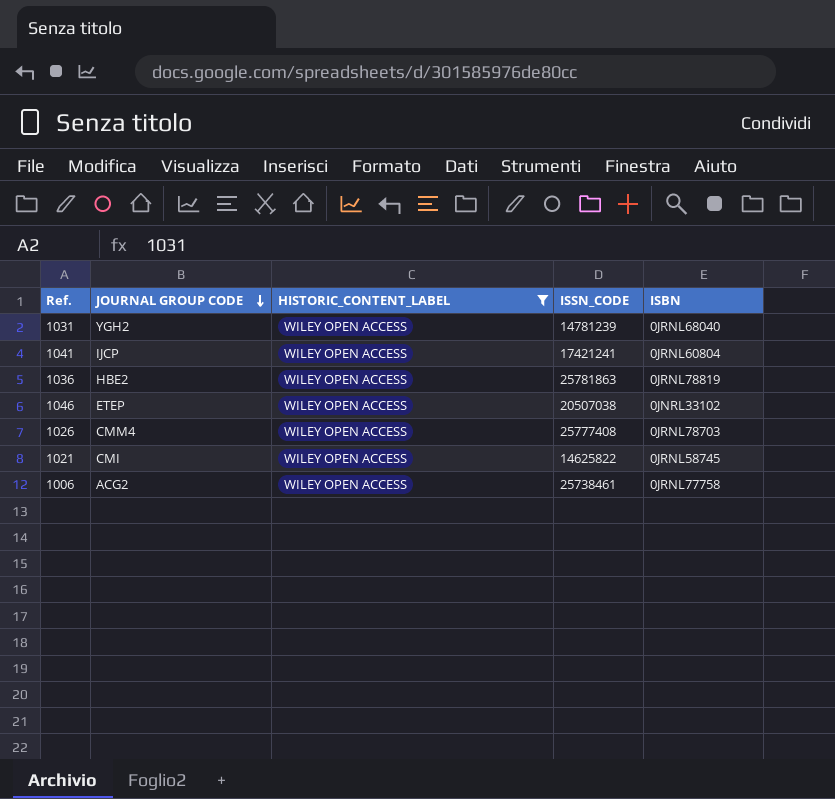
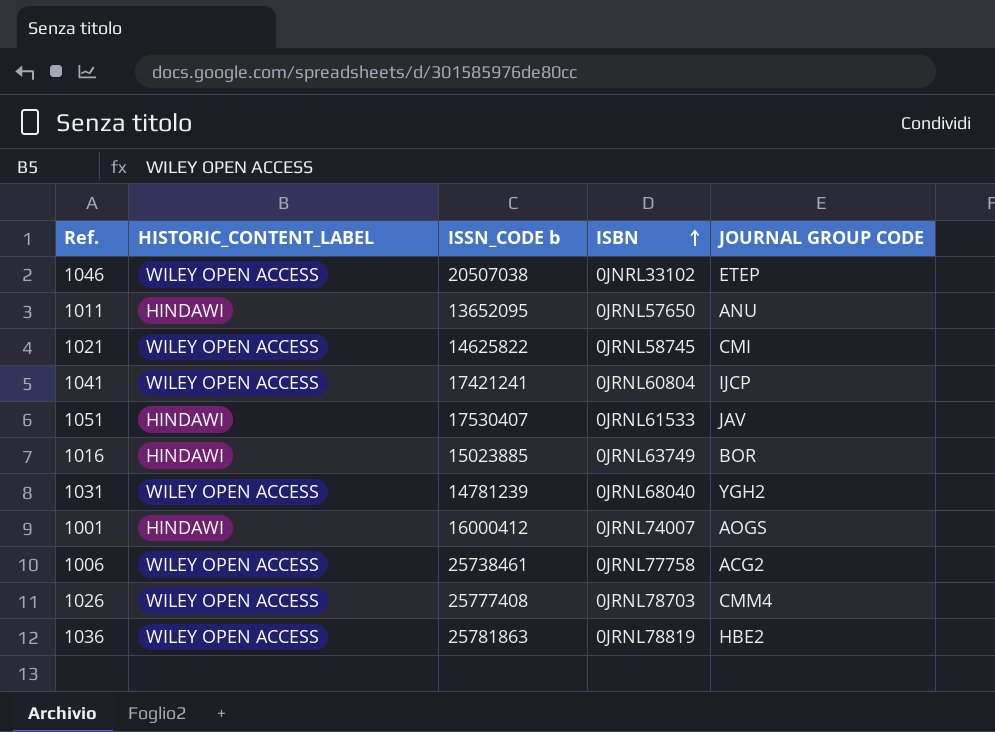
filter: HISTORIC_CONTENT_LABEL = WILEY OPEN ACCESS -> none
row order: JOURNAL GROUP CODE descending -> ISBN ascending
column name: ISSN_CODE -> ISSN_CODE b
column JOURNAL GROUP CODE | position: 2 -> 5

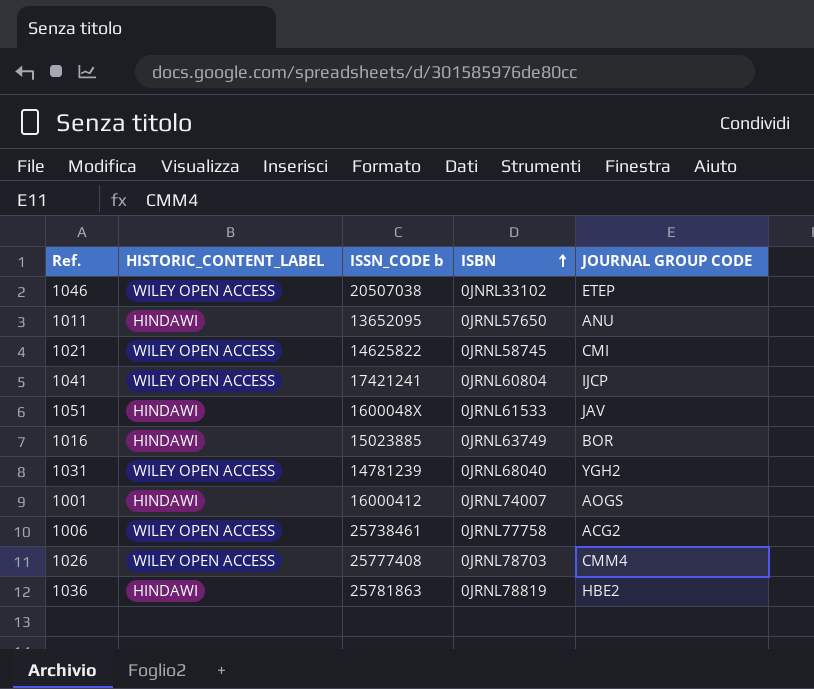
1051 | ISSN_CODE b: 17530407 -> 1600048X
1036 | HISTORIC_CONTENT_LABEL: WILEY OPEN ACCESS -> HINDAWI

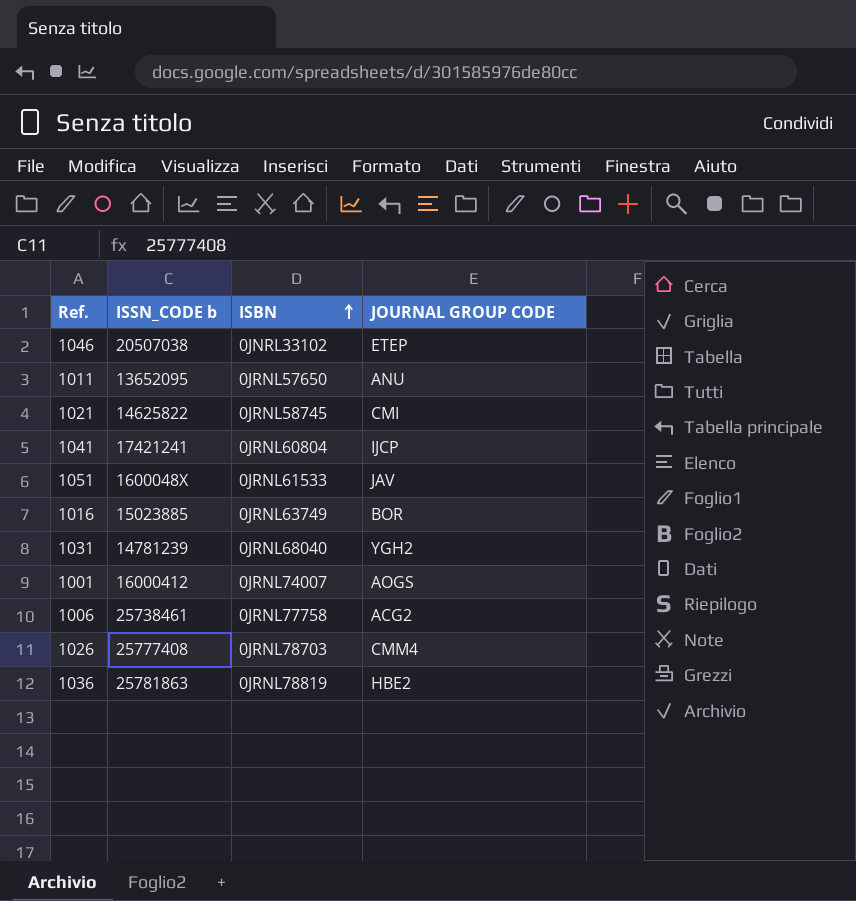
column HISTORIC_CONTENT_LABEL | position: 2 -> none

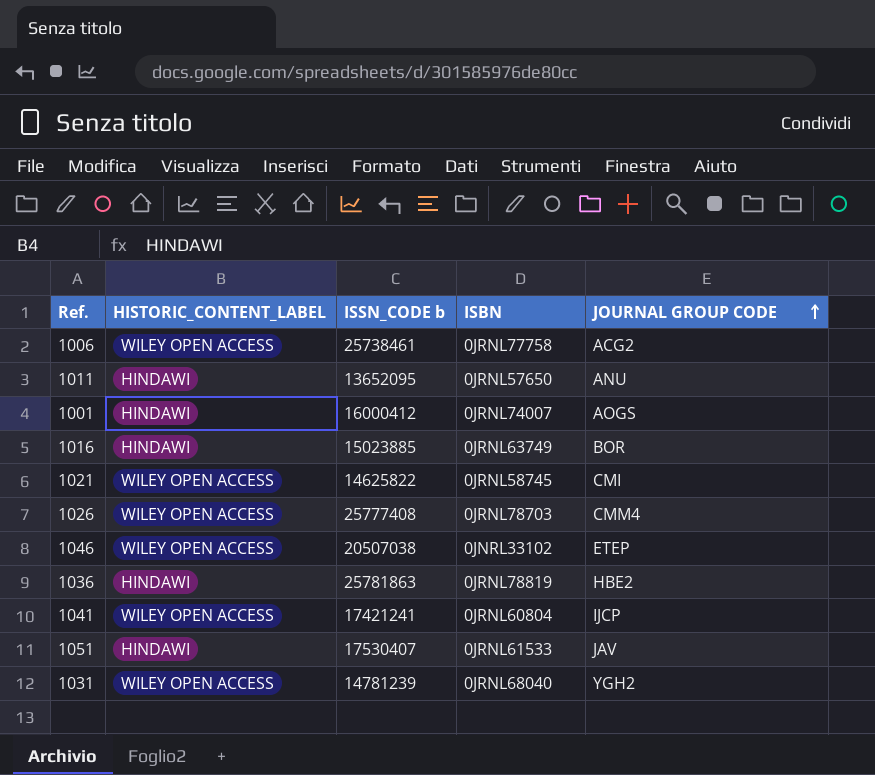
row order: ISBN ascending -> JOURNAL GROUP CODE ascending
column HISTORIC_CONTENT_LABEL | position: none -> 2
1051 | ISSN_CODE b: 1600048X -> 17530407

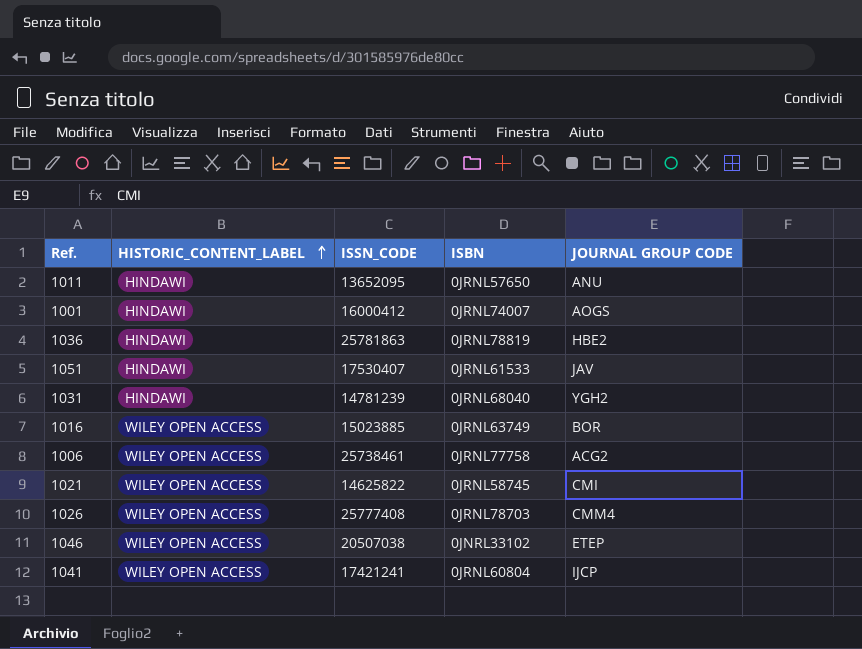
row order: JOURNAL GROUP CODE ascending -> HISTORIC_CONTENT_LABEL ascending
column name: ISSN_CODE b -> ISSN_CODE
1031 | HISTORIC_CONTENT_LABEL: WILEY OPEN ACCESS -> HINDAWI
1016 | HISTORIC_CONTENT_LABEL: HINDAWI -> WILEY OPEN ACCESS

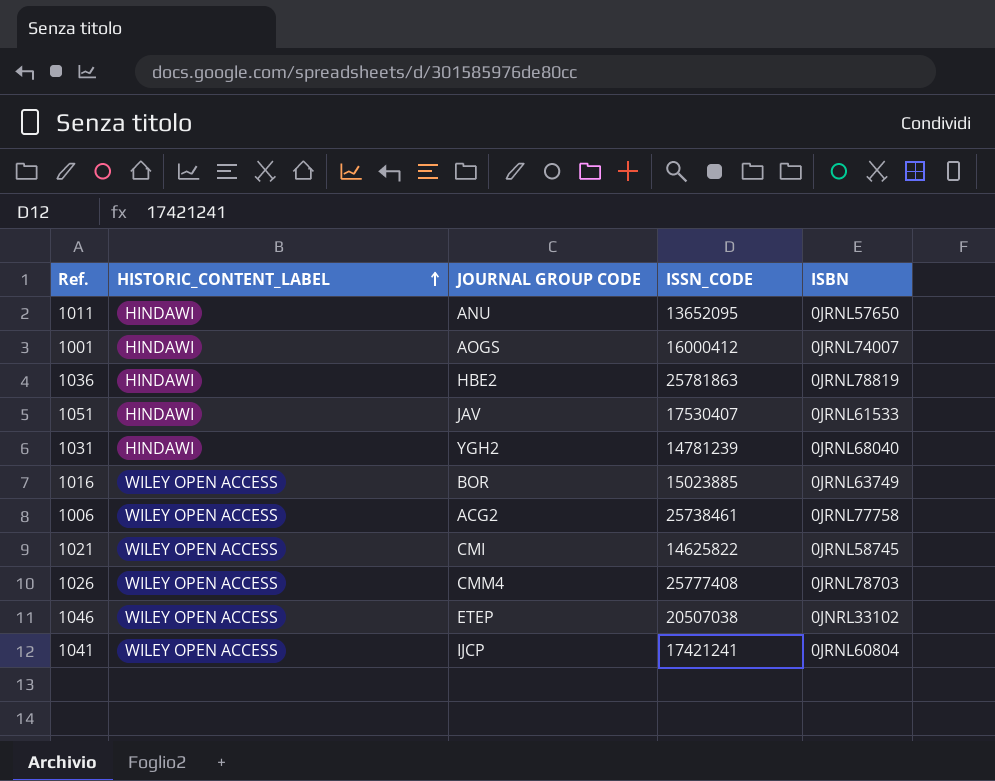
column JOURNAL GROUP CODE | position: 5 -> 3

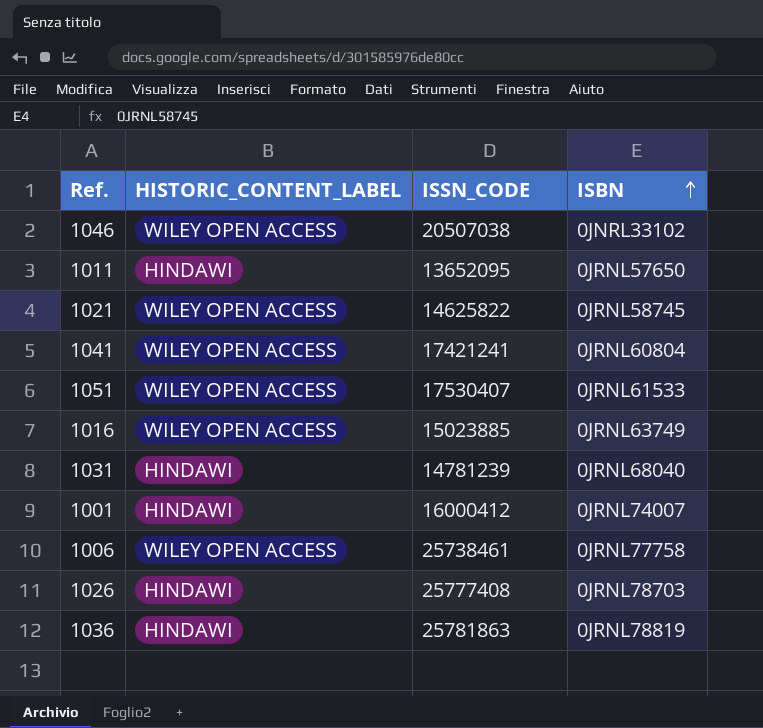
row order: HISTORIC_CONTENT_LABEL ascending -> ISBN ascending
column JOURNAL GROUP CODE | position: 3 -> none
1051 | HISTORIC_CONTENT_LABEL: HINDAWI -> WILEY OPEN ACCESS
1026 | HISTORIC_CONTENT_LABEL: WILEY OPEN ACCESS -> HINDAWI

